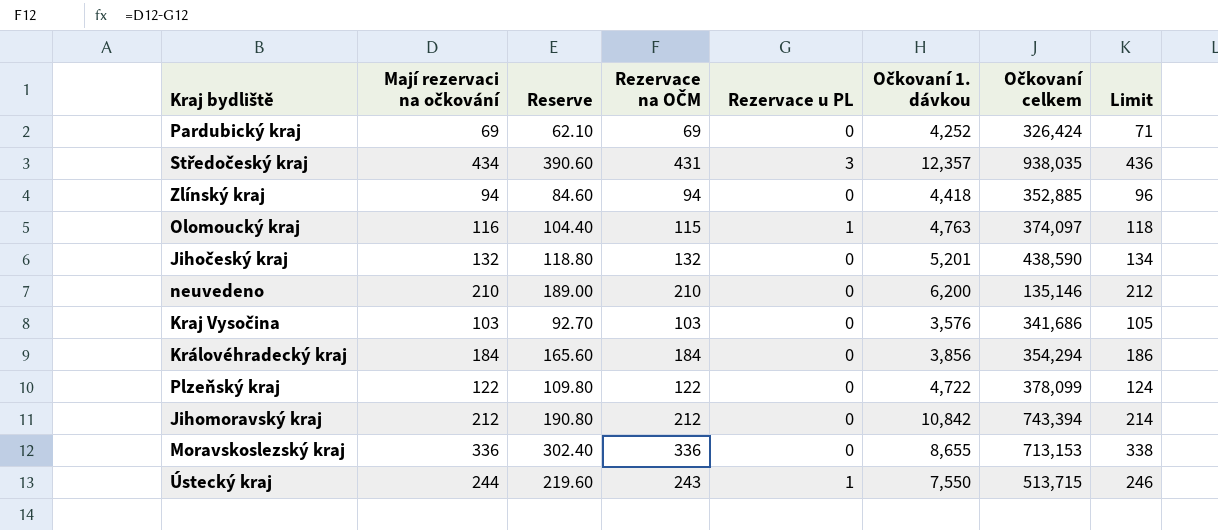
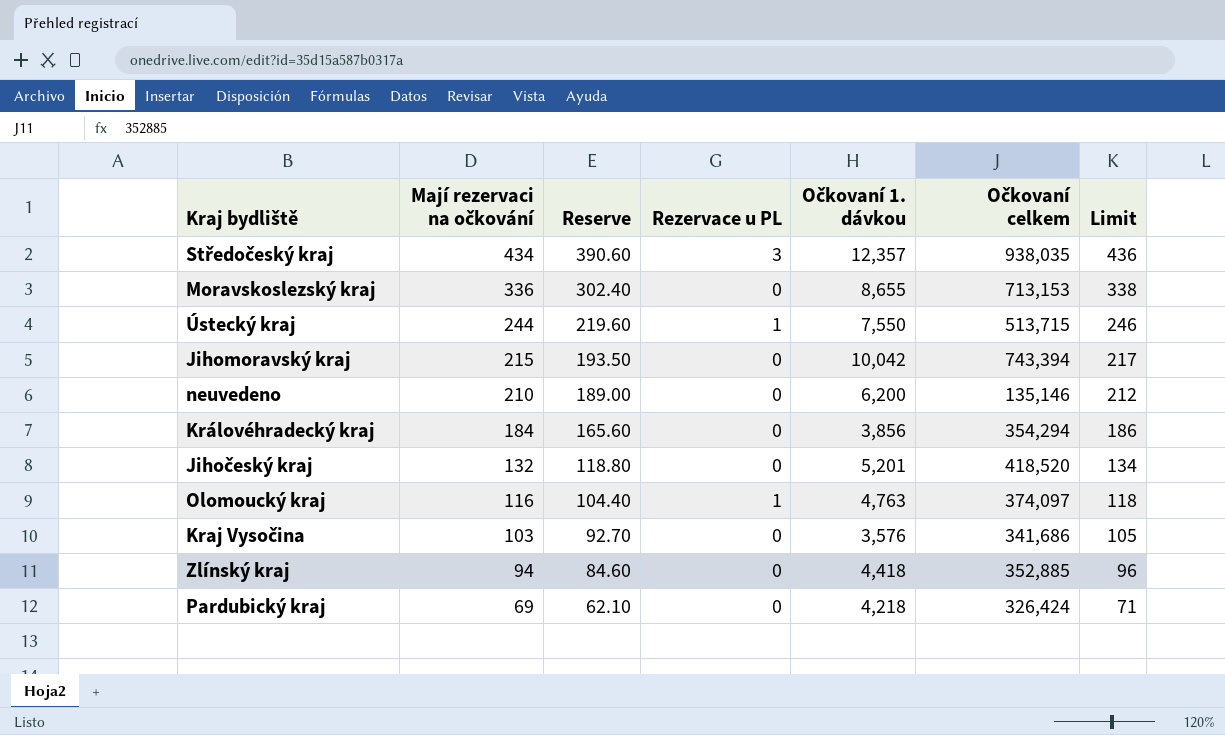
row order: none -> Mají rezervaci na očkování descending
column Rezervace na OČM | formula: [Mají rezervaci na očkování] - [Rezervace u PL] -> none
row Plzeňský kraj: 122 | 109.80 | 122 | 0 | 4,722 | 378,099 | 124 -> none
Jihomoravský kraj | Mají rezervaci na očkování: 212 -> 215
Jihomoravský kraj | Reserve: 190.80 -> 193.50
Jihomoravský kraj | Očkovaní 1. dávkou: 10,842 -> 10,042
Jihomoravský kraj | Limit: 214 -> 217
Jihočeský kraj | Očkovaní celkem: 438,590 -> 418,520
Pardubický kraj | Očkovaní 1. dávkou: 4,252 -> 4,218

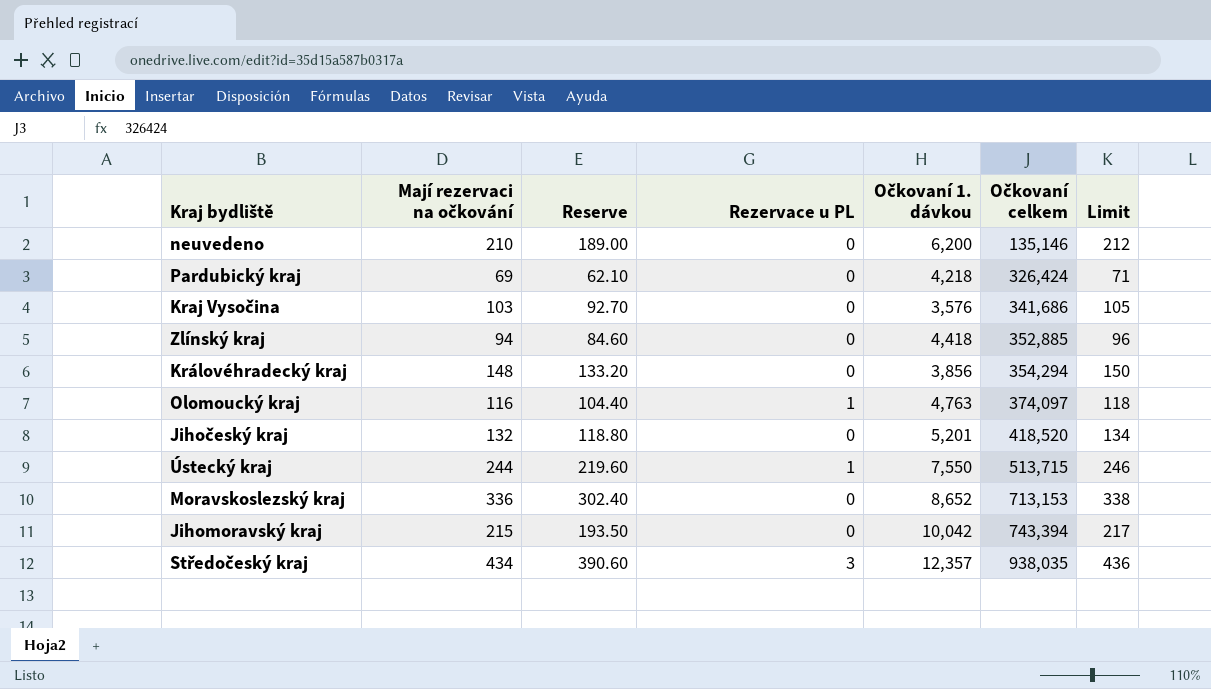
row order: Mají rezervaci na očkování descending -> Očkovaní celkem ascending
Královéhradecký kraj | Mají rezervaci na očkování: 184 -> 148
Královéhradecký kraj | Reserve: 165.60 -> 133.20
Královéhradecký kraj | Limit: 186 -> 150
Moravskoslezský kraj | Očkovaní 1. dávkou: 8,655 -> 8,652

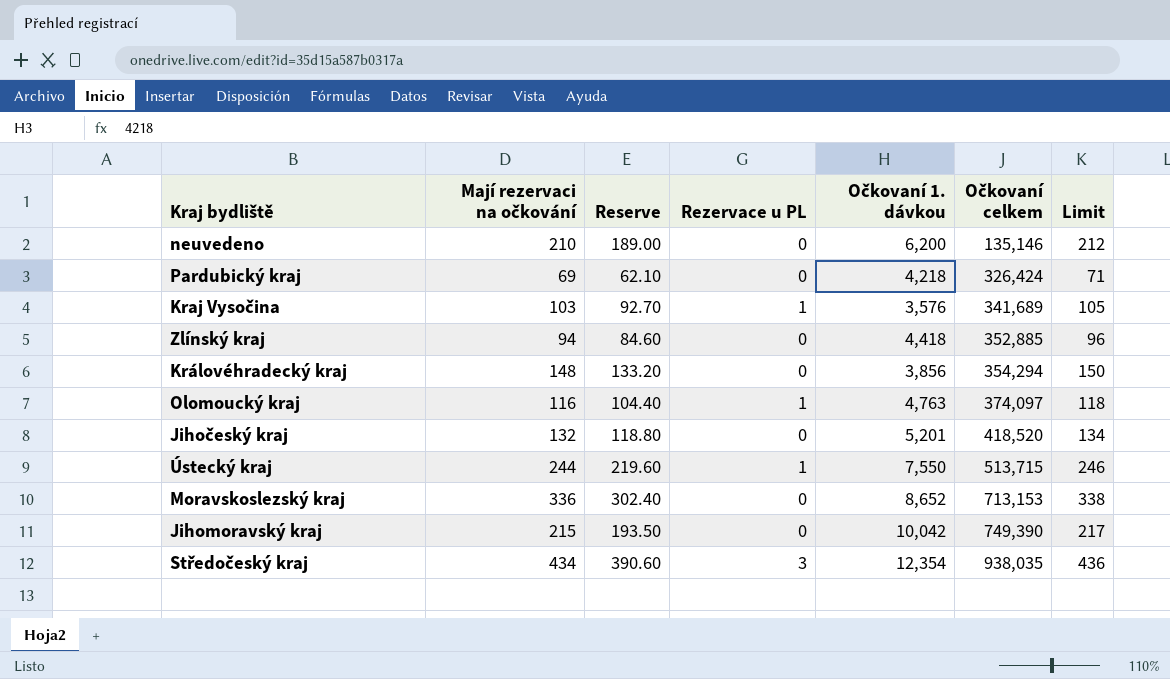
Kraj Vysočina | Rezervace u PL: 0 -> 1
Kraj Vysočina | Očkovaní celkem: 341,686 -> 341,689
Jihomoravský kraj | Očkovaní celkem: 743,394 -> 749,390
Středočeský kraj | Očkovaní 1. dávkou: 12,357 -> 12,354

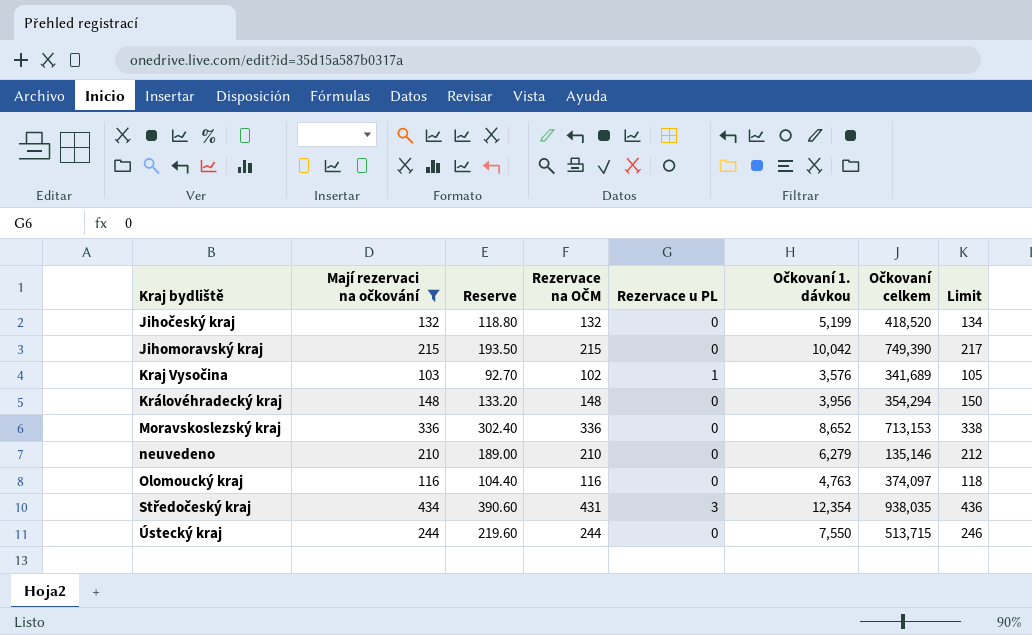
filter: none -> Mají rezervaci na očkování >= 103
row order: Očkovaní celkem ascending -> Kraj bydliště ascending
column Rezervace na OČM | formula: none -> [Mají rezervaci na očkování] - [Rezervace u PL]
Jihočeský kraj | Očkovaní 1. dávkou: 5,201 -> 5,199
Královéhradecký kraj | Očkovaní 1. dávkou: 3,856 -> 3,956
neuvedeno | Očkovaní 1. dávkou: 6,200 -> 6,279
Olomoucký kraj | Rezervace u PL: 1 -> 0
Ústecký kraj | Rezervace u PL: 1 -> 0

